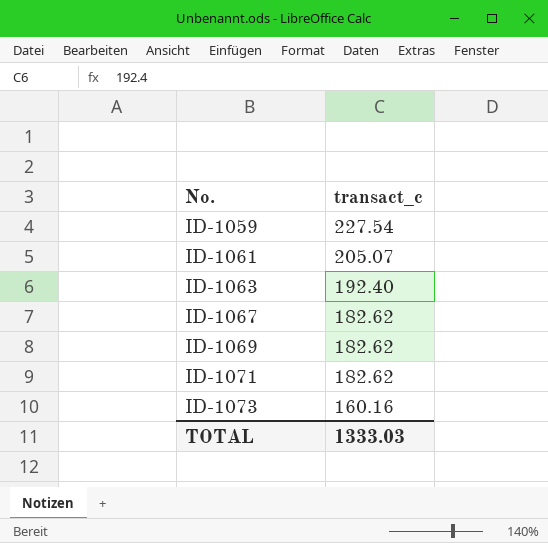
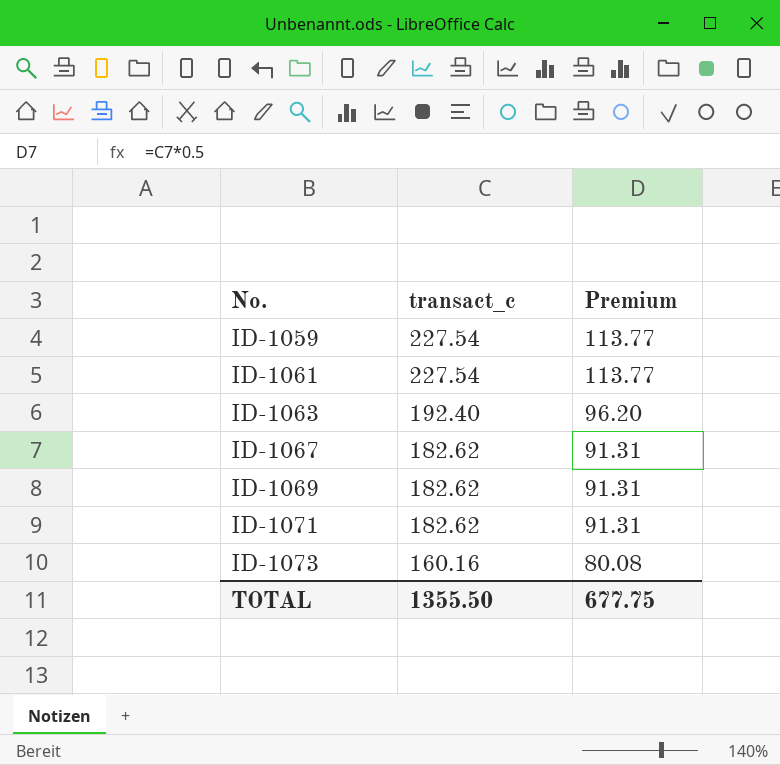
column Premium | formula: none -> [transact_c] * 0.5
ID-1061 | transact_c: 205.07 -> 227.54
TOTAL | transact_c: 1333.03 -> 1355.50

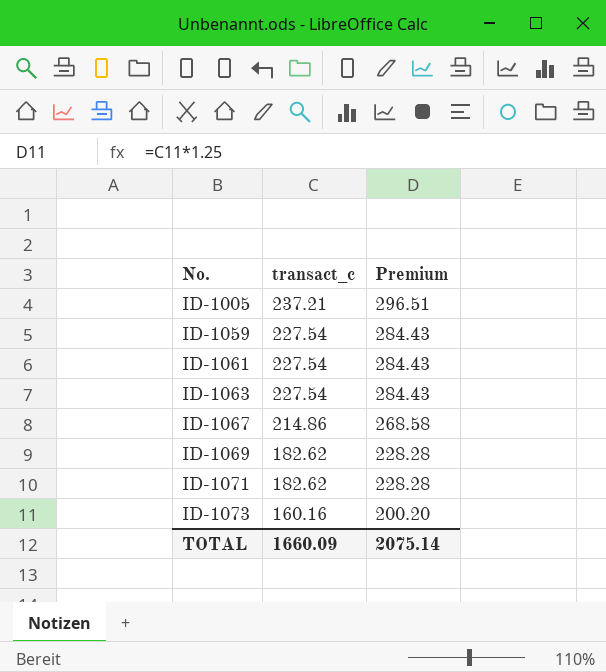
column Premium | formula: [transact_c] * 0.5 -> [transact_c] * 1.25
row ID-1005: none -> 237.21 | 296.51
ID-1063 | transact_c: 192.40 -> 227.54
ID-1067 | transact_c: 182.62 -> 214.86
TOTAL | transact_c: 1355.50 -> 1660.09
TOTAL | Premium: 677.75 -> 2075.14

